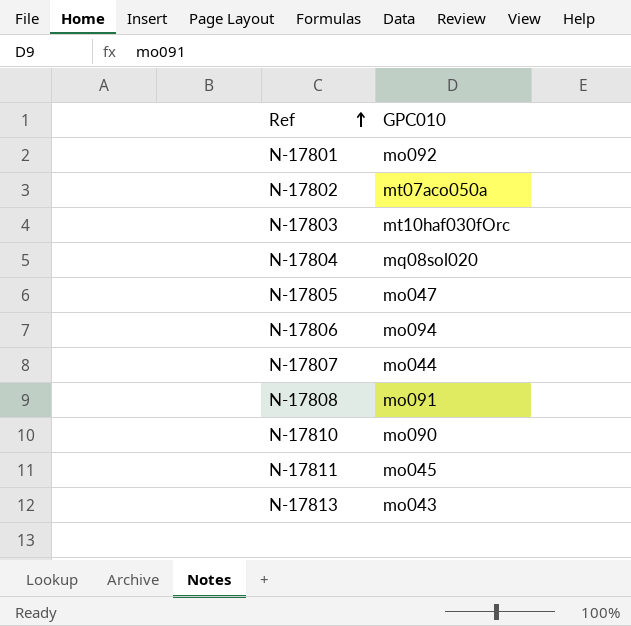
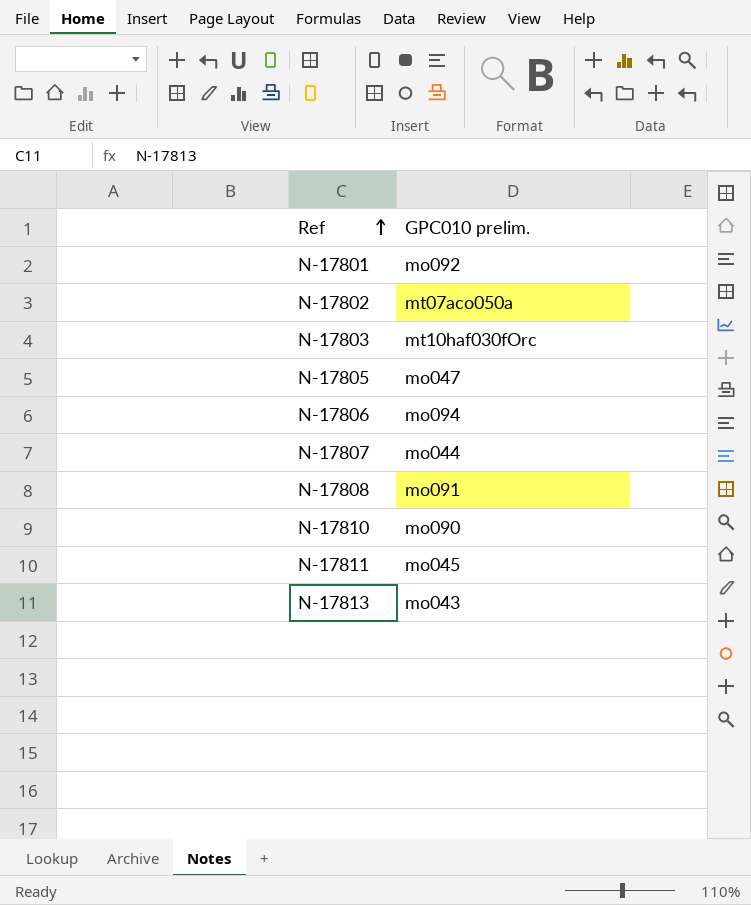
column name: GPC010 -> GPC010 prelim.
row N-17804: mq08sol020 -> none

